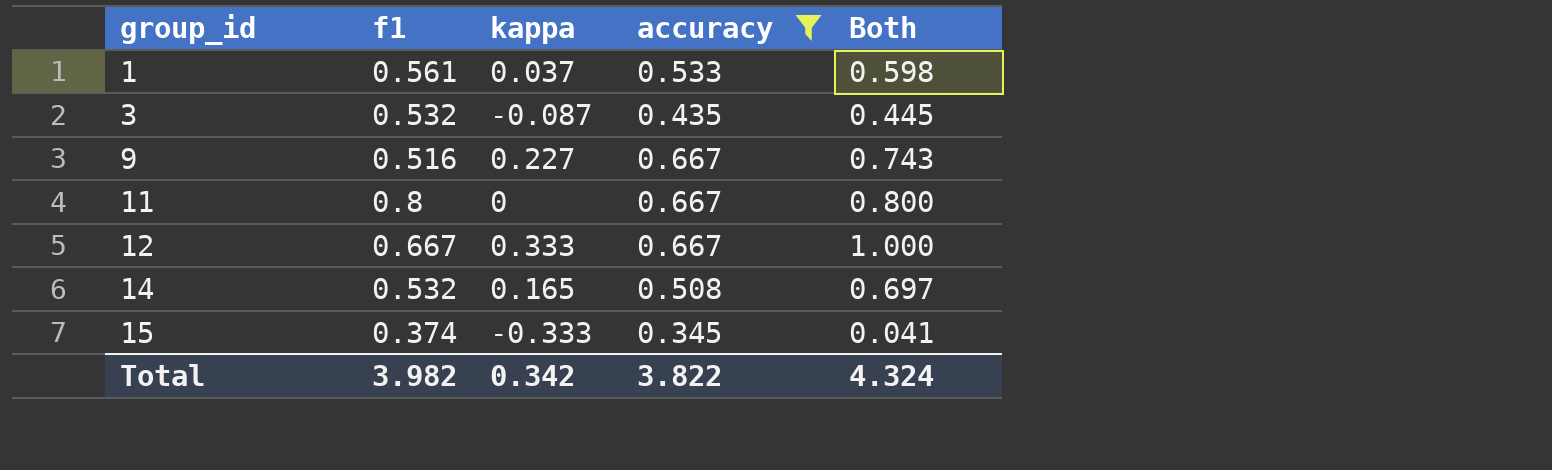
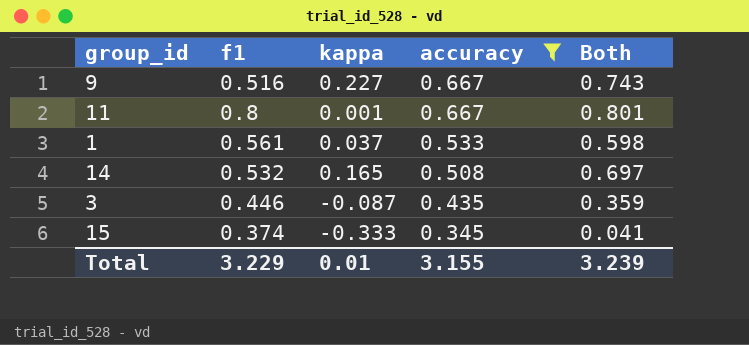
row order: group_id ascending -> accuracy descending
row 12: 0.667 | 0.333 | 0.667 | 1.000 -> none
11 | kappa: 0 -> 0.001
11 | Both: 0.800 -> 0.801
3 | f1: 0.532 -> 0.446
3 | Both: 0.445 -> 0.359
Total | f1: 3.982 -> 3.229
Total | kappa: 0.342 -> 0.01
Total | accuracy: 3.822 -> 3.155
Total | Both: 4.324 -> 3.239

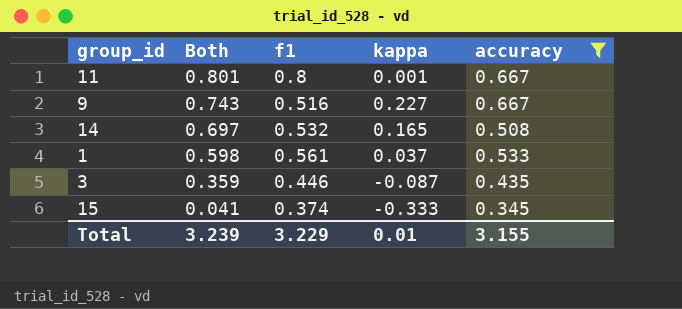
row order: accuracy descending -> Both descending
column Both | position: 5 -> 2

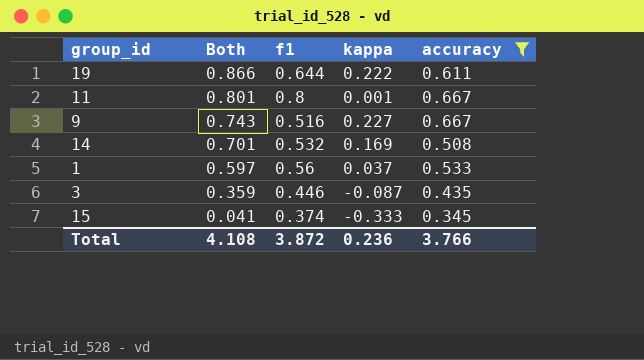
row 19: none -> 0.866 | 0.644 | 0.222 | 0.611
14 | Both: 0.697 -> 0.701
14 | kappa: 0.165 -> 0.169
1 | Both: 0.598 -> 0.597
1 | f1: 0.561 -> 0.56
Total | Both: 3.239 -> 4.108
Total | f1: 3.229 -> 3.872
Total | kappa: 0.01 -> 0.236
Total | accuracy: 3.155 -> 3.766

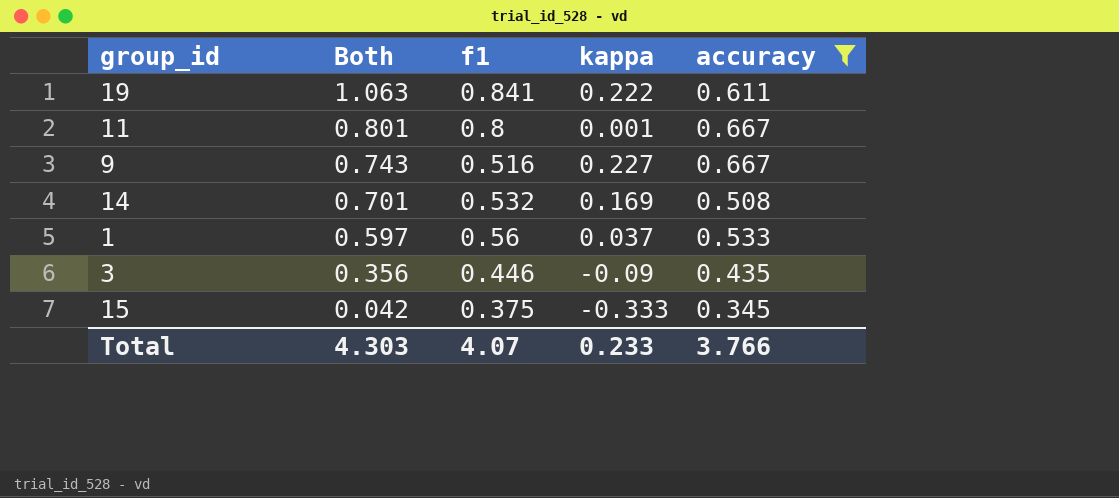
19 | Both: 0.866 -> 1.063
19 | f1: 0.644 -> 0.841
3 | Both: 0.359 -> 0.356
3 | kappa: -0.087 -> -0.09
15 | Both: 0.041 -> 0.042
15 | f1: 0.374 -> 0.375
Total | Both: 4.108 -> 4.303
Total | f1: 3.872 -> 4.07
Total | kappa: 0.236 -> 0.233

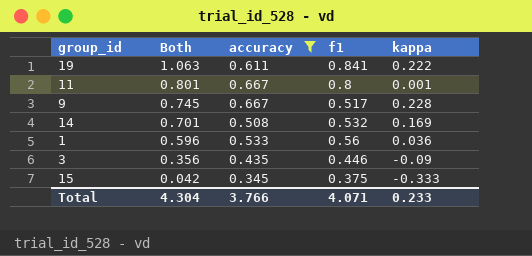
column accuracy | position: 5 -> 3
9 | Both: 0.743 -> 0.745
9 | f1: 0.516 -> 0.517
9 | kappa: 0.227 -> 0.228
1 | Both: 0.597 -> 0.596
1 | kappa: 0.037 -> 0.036
Total | Both: 4.303 -> 4.304
Total | f1: 4.07 -> 4.071

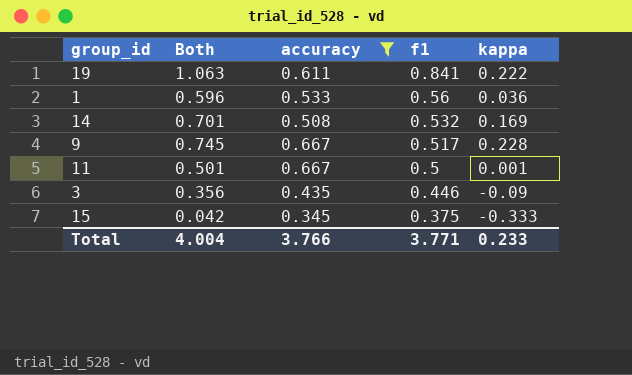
row order: Both descending -> f1 descending
11 | Both: 0.801 -> 0.501
11 | f1: 0.8 -> 0.5
Total | Both: 4.304 -> 4.004
Total | f1: 4.071 -> 3.771

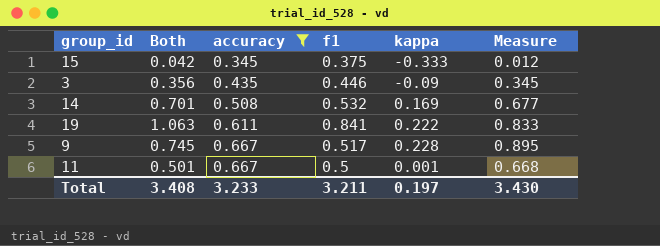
row order: f1 descending -> accuracy ascending
column Measure | formula: none -> [accuracy] + [kappa]
row 1: 0.596 | 0.533 | 0.56 | 0.036 -> none
Total | Both: 4.004 -> 3.408
Total | accuracy: 3.766 -> 3.233
Total | f1: 3.771 -> 3.211
Total | kappa: 0.233 -> 0.197

